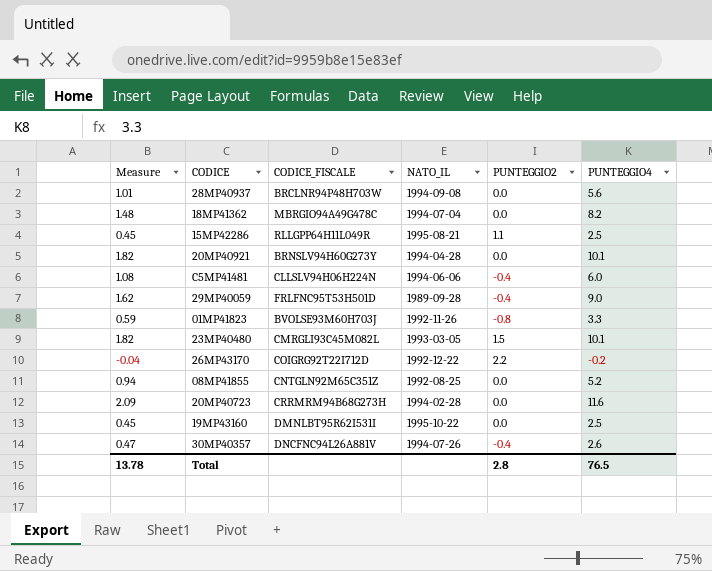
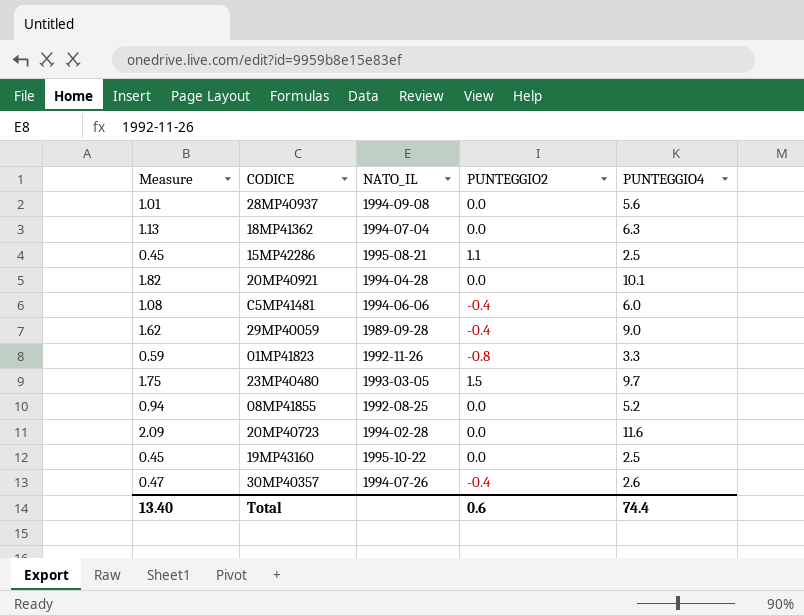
column CODICE_FISCALE | position: 3 -> none
row 26MP43170: -0.04 | COIGRG92T22I712D | 1992-12-22 | 2.2 | -0.2 -> none
18MP41362 | Measure: 1.48 -> 1.13
18MP41362 | PUNTEGGIO4: 8.2 -> 6.3
23MP40480 | Measure: 1.82 -> 1.75
23MP40480 | PUNTEGGIO4: 10.1 -> 9.7
Total | Measure: 13.78 -> 13.40
Total | PUNTEGGIO2: 2.8 -> 0.6
Total | PUNTEGGIO4: 76.5 -> 74.4

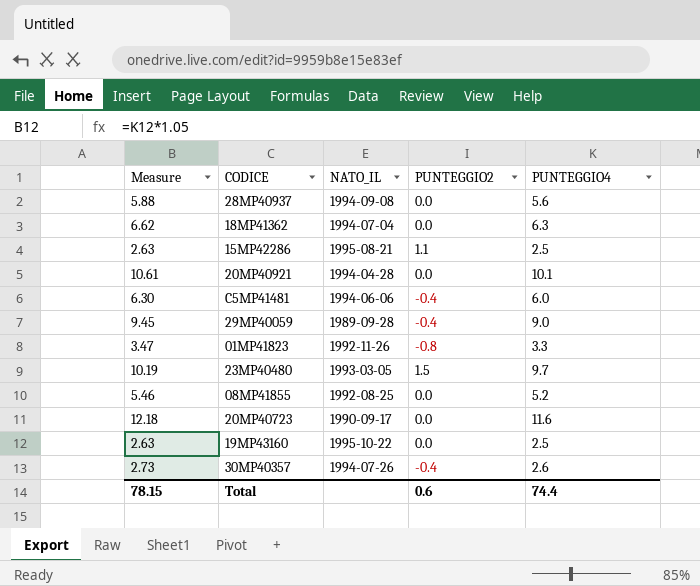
column Measure | formula: [PUNTEGGIO4] * 0.18 -> [PUNTEGGIO4] * 1.05
20MP40723 | NATO_IL: 1994-02-28 -> 1990-09-17
Total | Measure: 13.40 -> 78.15

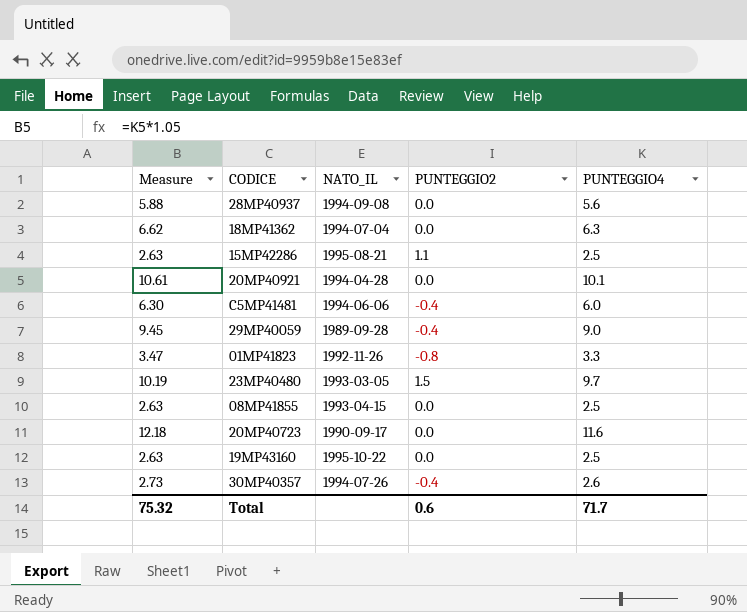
08MP41855 | Measure: 5.46 -> 2.63
08MP41855 | NATO_IL: 1992-08-25 -> 1993-04-15
08MP41855 | PUNTEGGIO4: 5.2 -> 2.5
Total | Measure: 78.15 -> 75.32
Total | PUNTEGGIO4: 74.4 -> 71.7

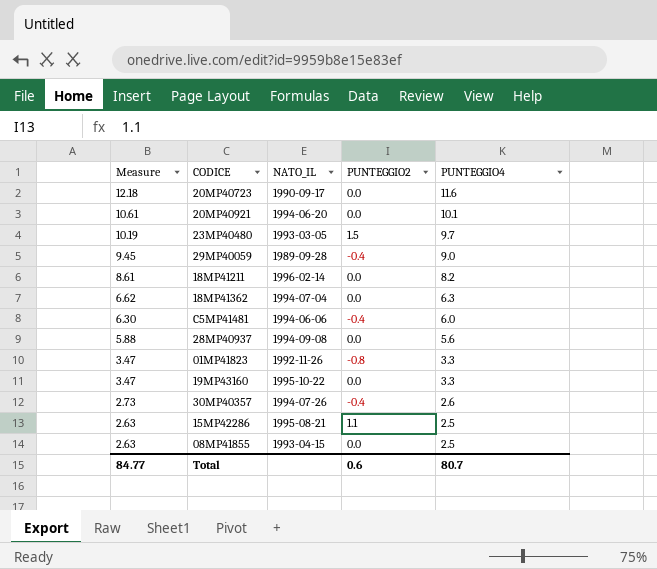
row order: none -> Measure descending
20MP40921 | NATO_IL: 1994-04-28 -> 1994-06-20
row 18MP41211: none -> 8.61 | 1996-02-14 | 0.0 | 8.2
19MP43160 | Measure: 2.63 -> 3.47
19MP43160 | PUNTEGGIO4: 2.5 -> 3.3
Total | Measure: 75.32 -> 84.77
Total | PUNTEGGIO4: 71.7 -> 80.7

